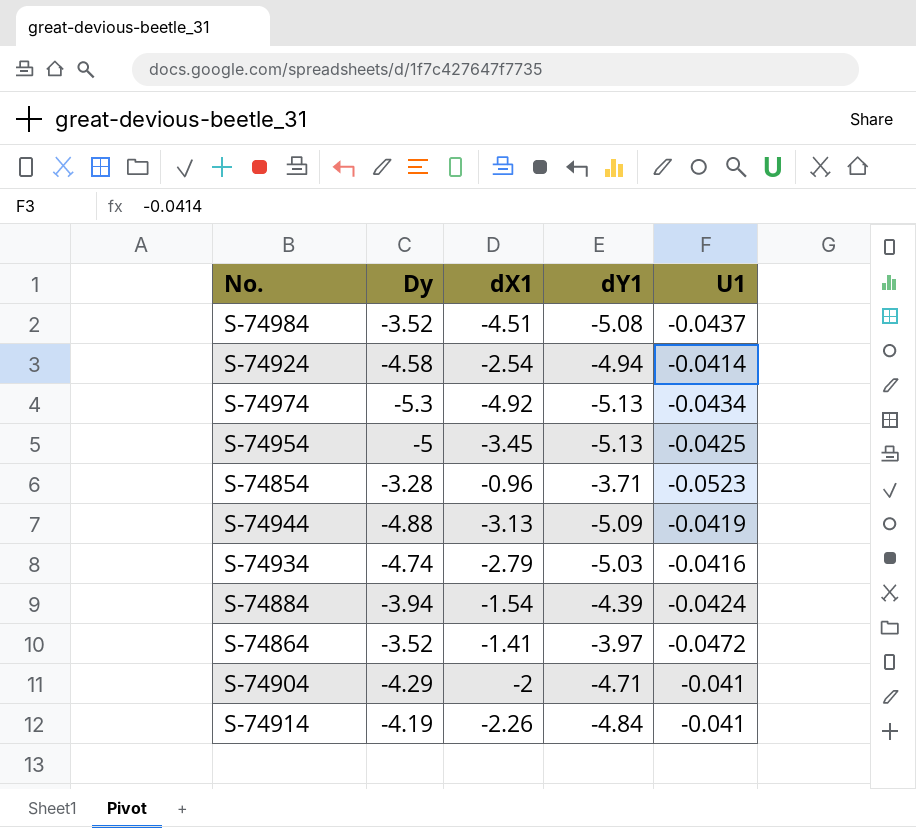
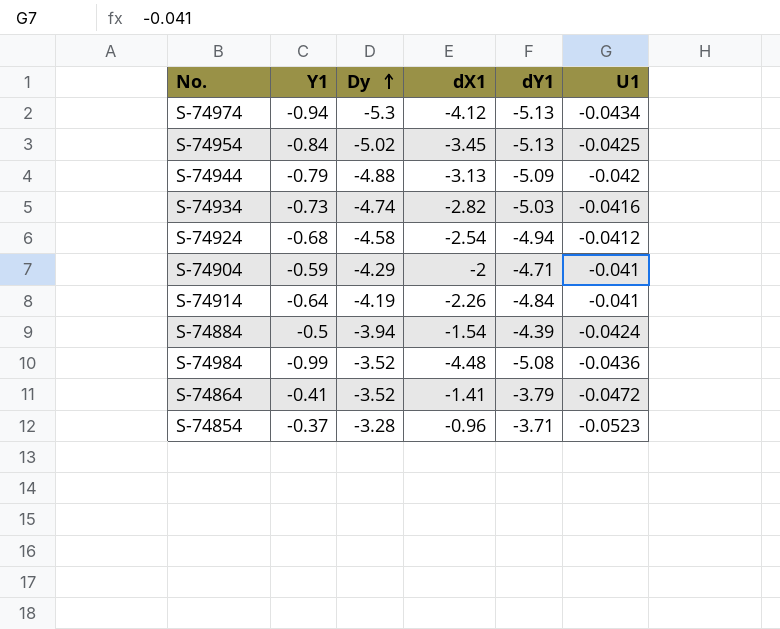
row order: none -> Dy ascending
column Y1 | position: none -> 2
S-74974 | dX1: -4.92 -> -4.12
S-74954 | Dy: -5 -> -5.02
S-74944 | U1: -0.0419 -> -0.042
S-74934 | dX1: -2.79 -> -2.82
S-74924 | U1: -0.0414 -> -0.0412
S-74984 | dX1: -4.51 -> -4.48
S-74984 | U1: -0.0437 -> -0.0436
S-74864 | dY1: -3.97 -> -3.79

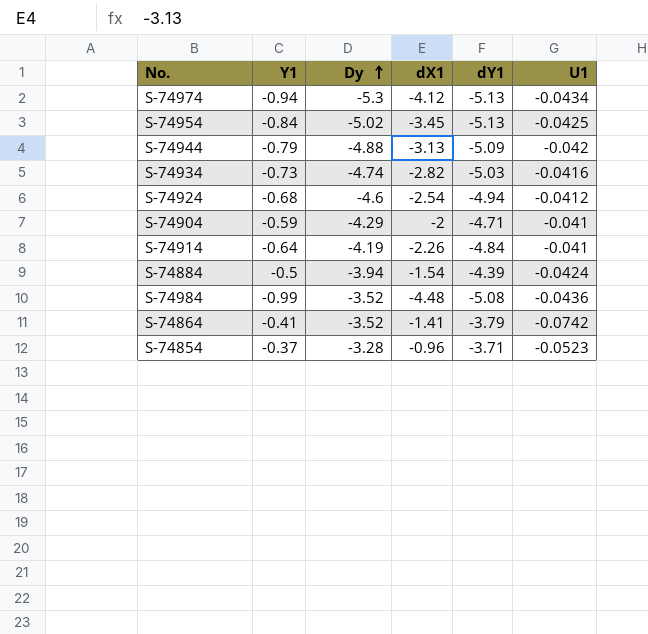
S-74924 | Dy: -4.58 -> -4.6
S-74864 | U1: -0.0472 -> -0.0742

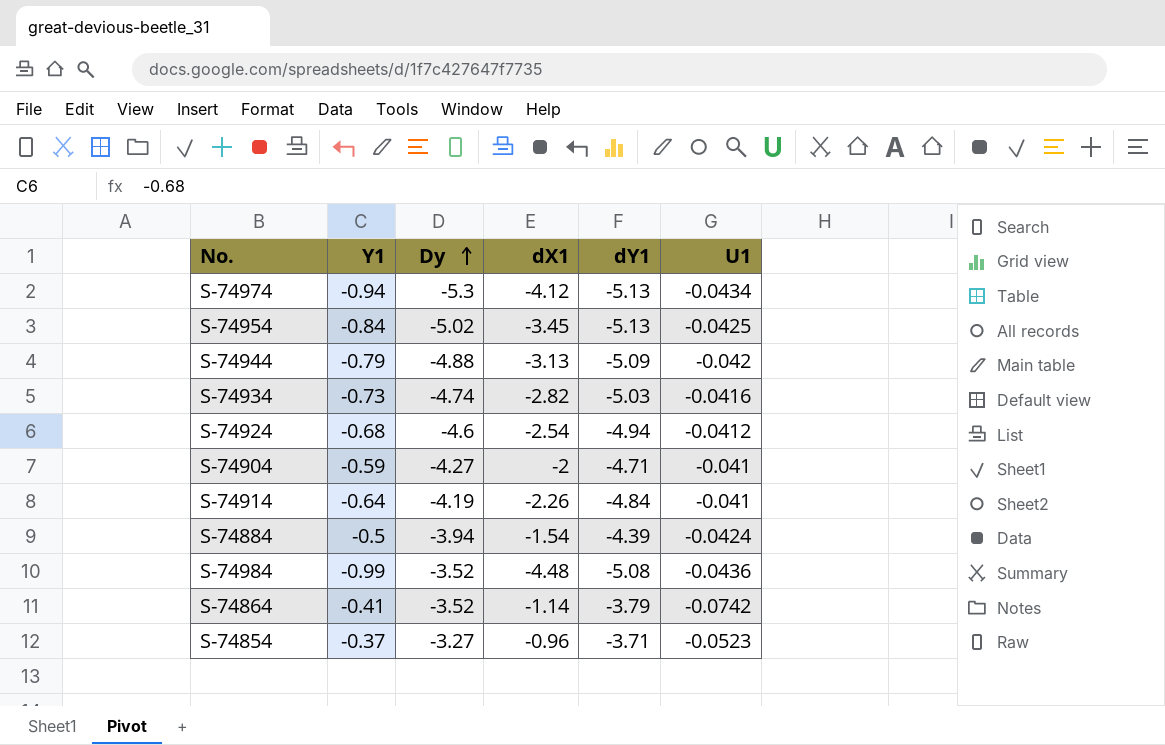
S-74904 | Dy: -4.29 -> -4.27
S-74864 | dX1: -1.41 -> -1.14
S-74854 | Dy: -3.28 -> -3.27

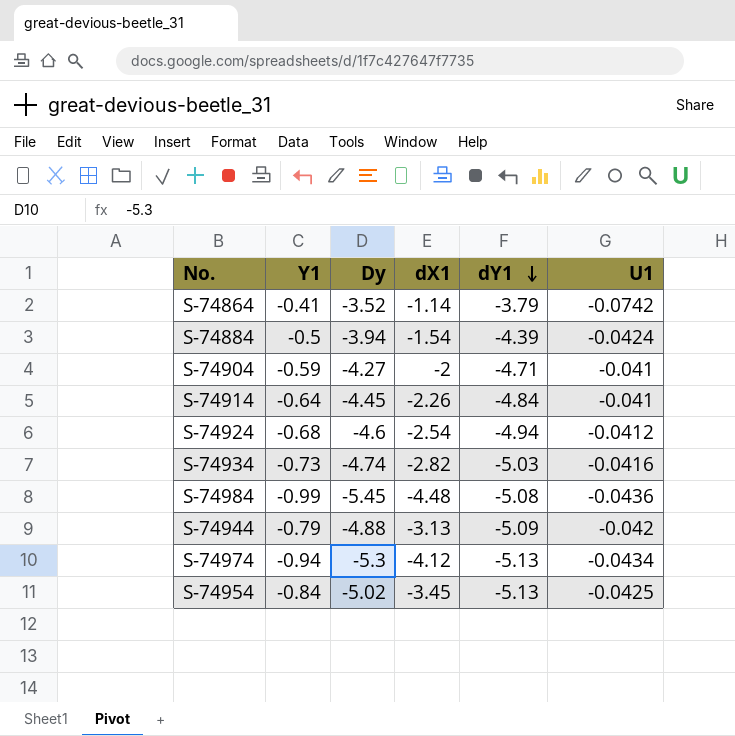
row order: Dy ascending -> dY1 descending
row S-74854: -0.37 | -3.27 | -0.96 | -3.71 | -0.0523 -> none
S-74914 | Dy: -4.19 -> -4.45
S-74984 | Dy: -3.52 -> -5.45

